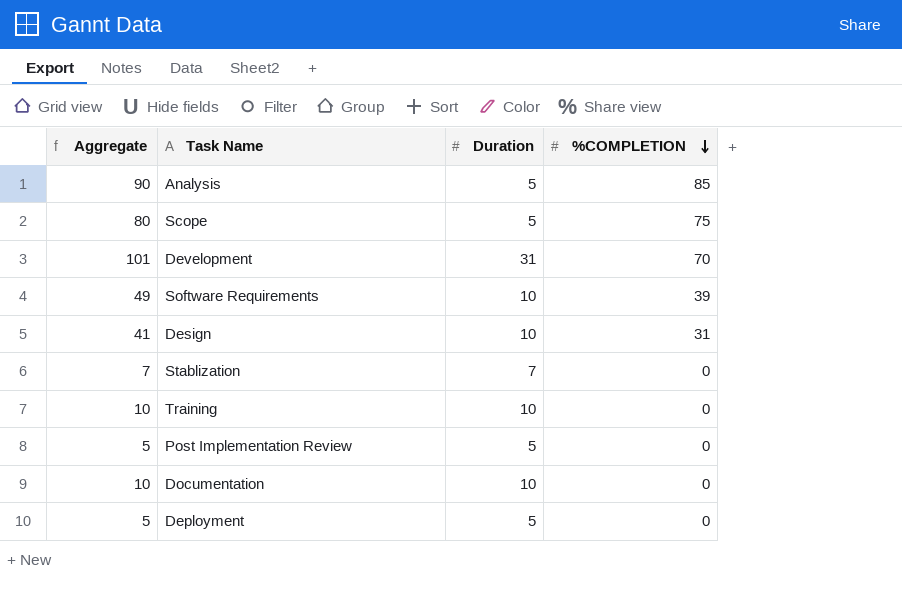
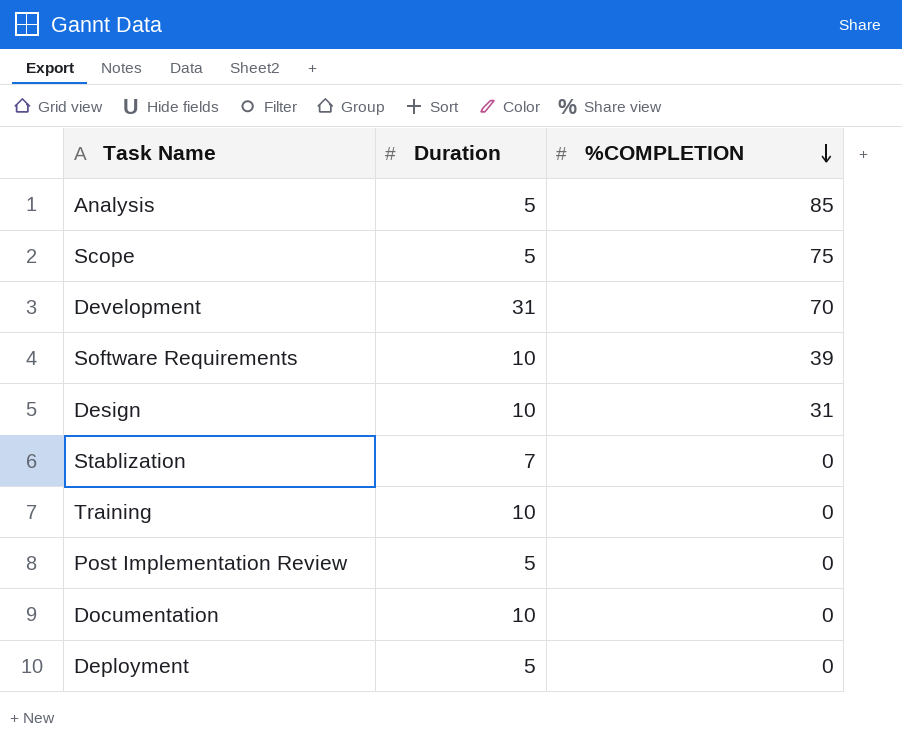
column Aggregate | formula: [Duration] + [%COMPLETION] -> none

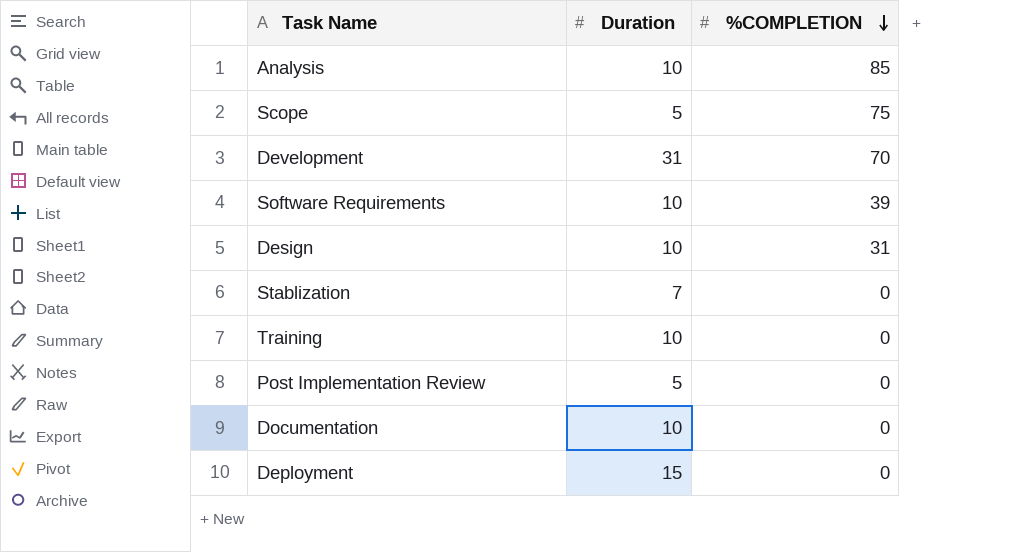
Analysis | Duration: 5 -> 10
Deployment | Duration: 5 -> 15

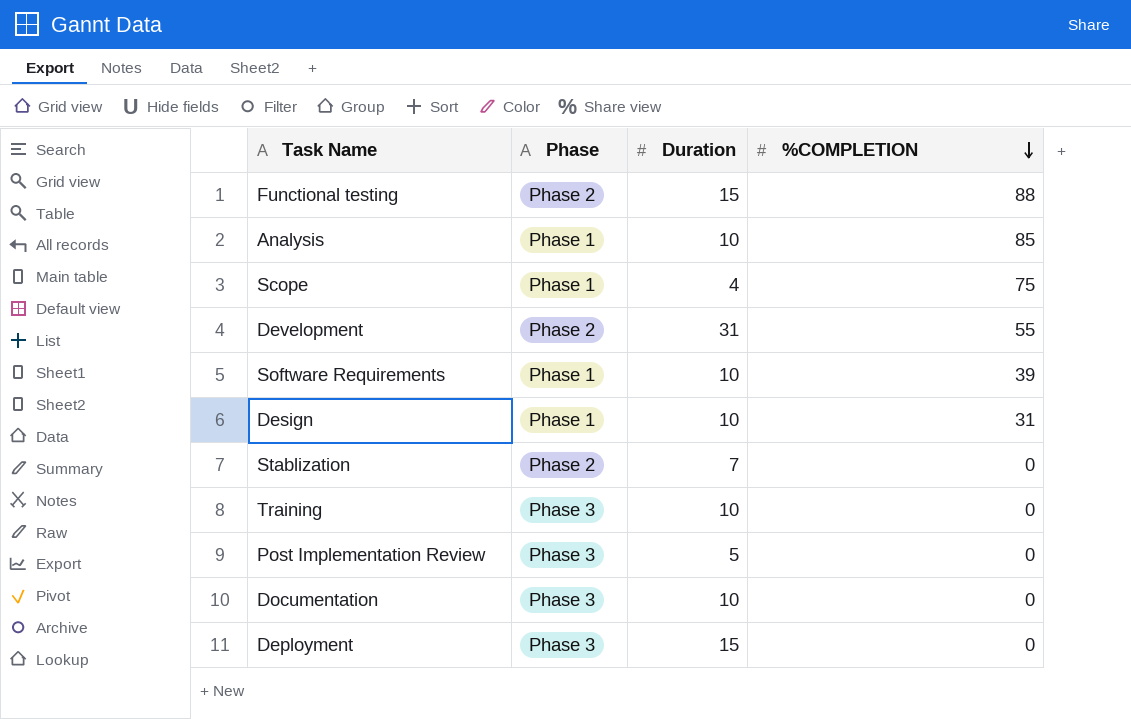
column Phase | position: none -> 2
row Functional testing: none -> Phase 2 | 15 | 88
Scope | Duration: 5 -> 4
Development | %COMPLETION: 70 -> 55

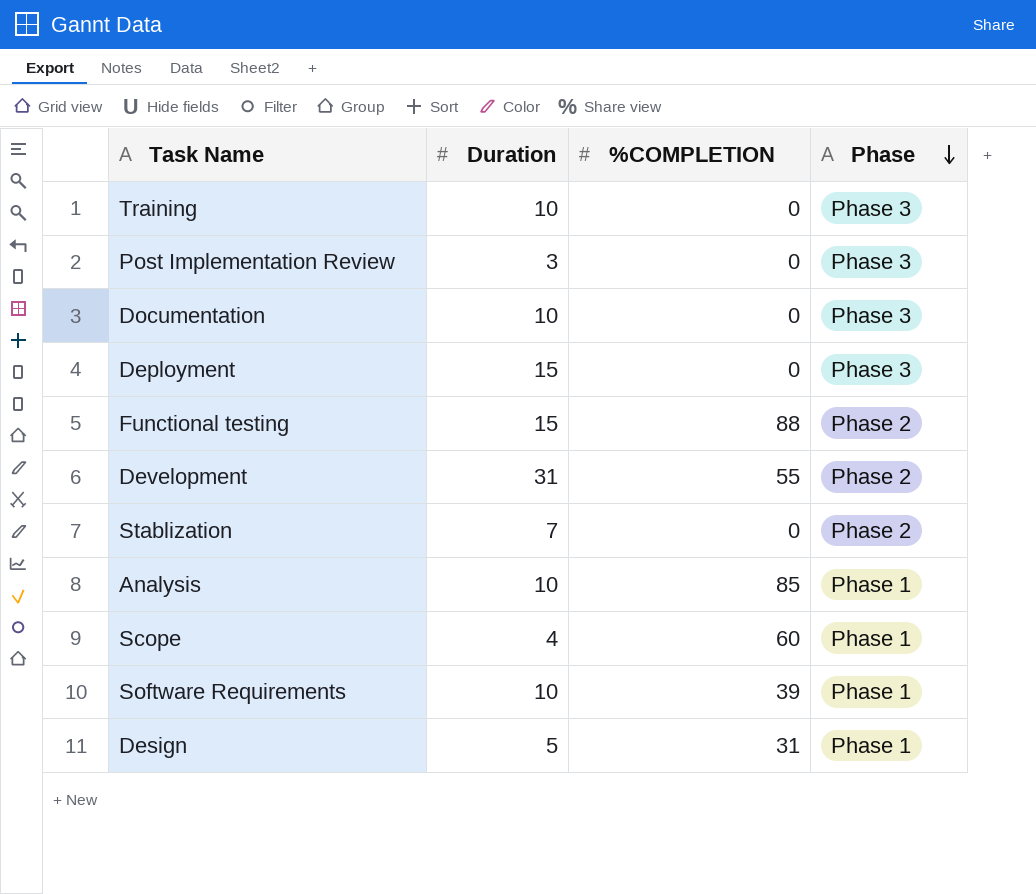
row order: %COMPLETION descending -> Phase descending
column Phase | position: 2 -> 4
Post Implementation Review | Duration: 5 -> 3
Scope | %COMPLETION: 75 -> 60
Design | Duration: 10 -> 5

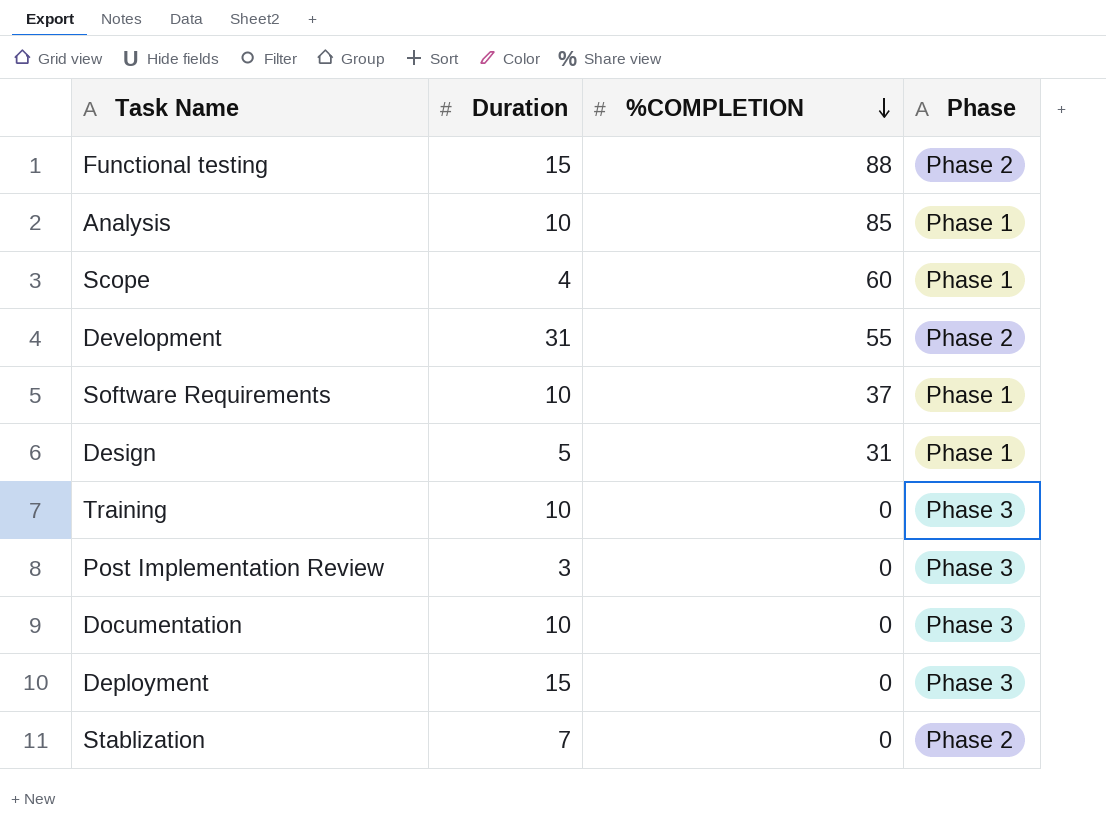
row order: Phase descending -> %COMPLETION descending
Software Requirements | %COMPLETION: 39 -> 37

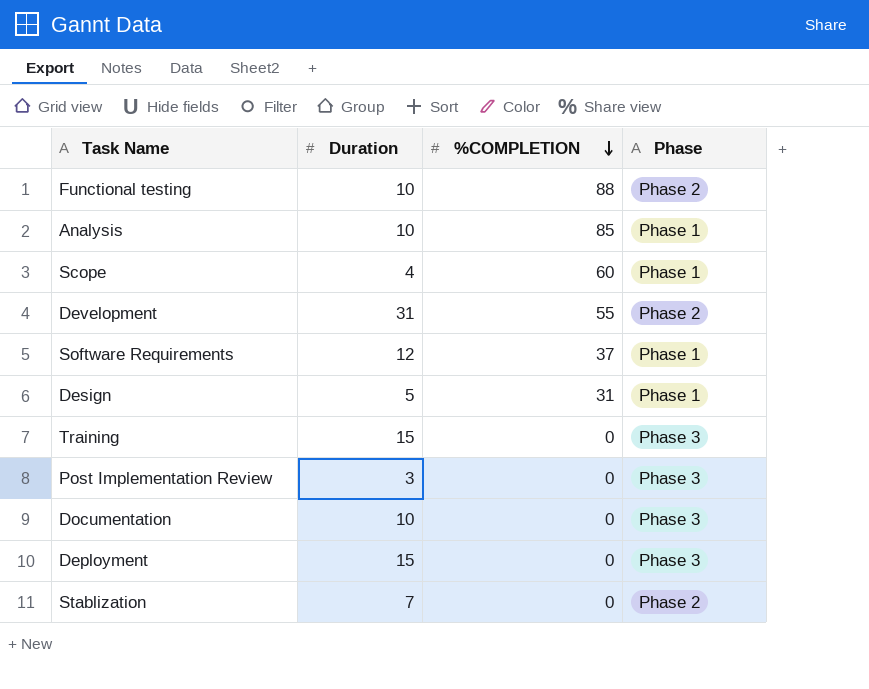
Functional testing | Duration: 15 -> 10
Software Requirements | Duration: 10 -> 12
Training | Duration: 10 -> 15

